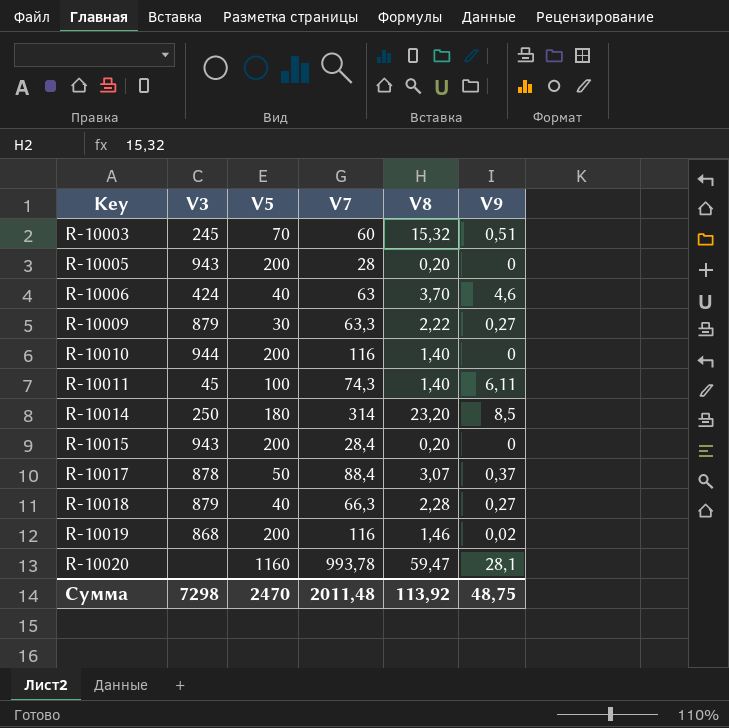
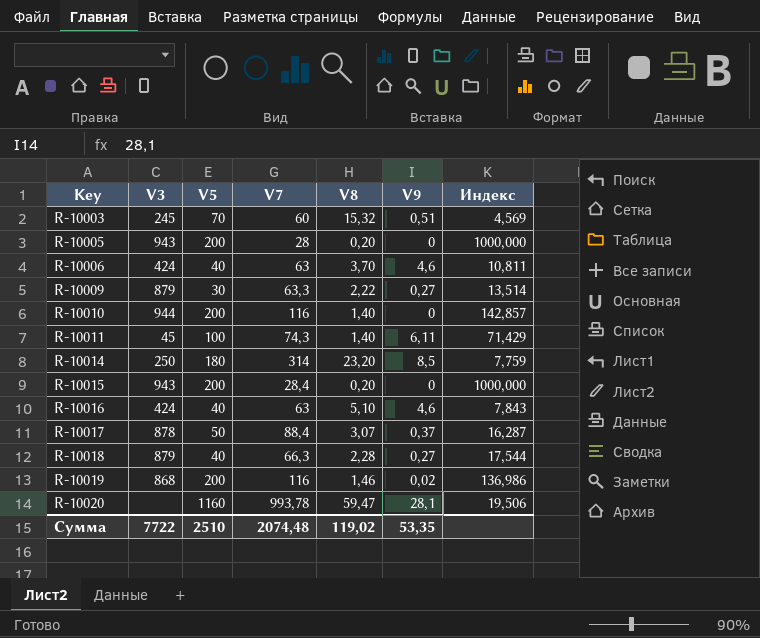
column Индекс | formula: none -> [V5] / [V8]
row R-10016: none -> 424 | 40 | 63 | 5,10 | 4,6 | 7,843
Сумма | V3: 7298 -> 7722
Сумма | V5: 2470 -> 2510
Сумма | V7: 2011,48 -> 2074,48
Сумма | V8: 113,92 -> 119,02
Сумма | V9: 48,75 -> 53,35

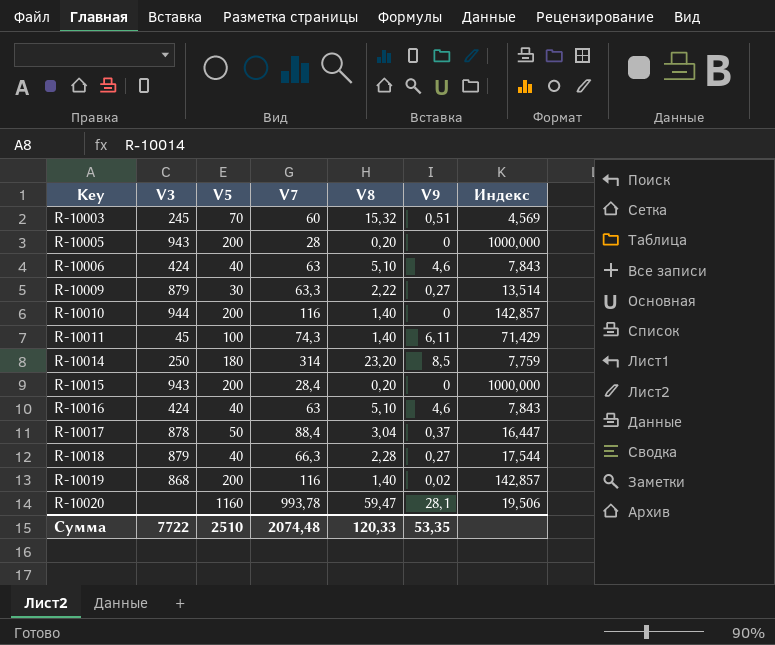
R-10006 | V8: 3,70 -> 5,10
R-10006 | Индекс: 10,811 -> 7,843
R-10017 | V8: 3,07 -> 3,04
R-10017 | Индекс: 16,287 -> 16,447
R-10019 | V8: 1,46 -> 1,40
R-10019 | Индекс: 136,986 -> 142,857
Сумма | V8: 119,02 -> 120,33

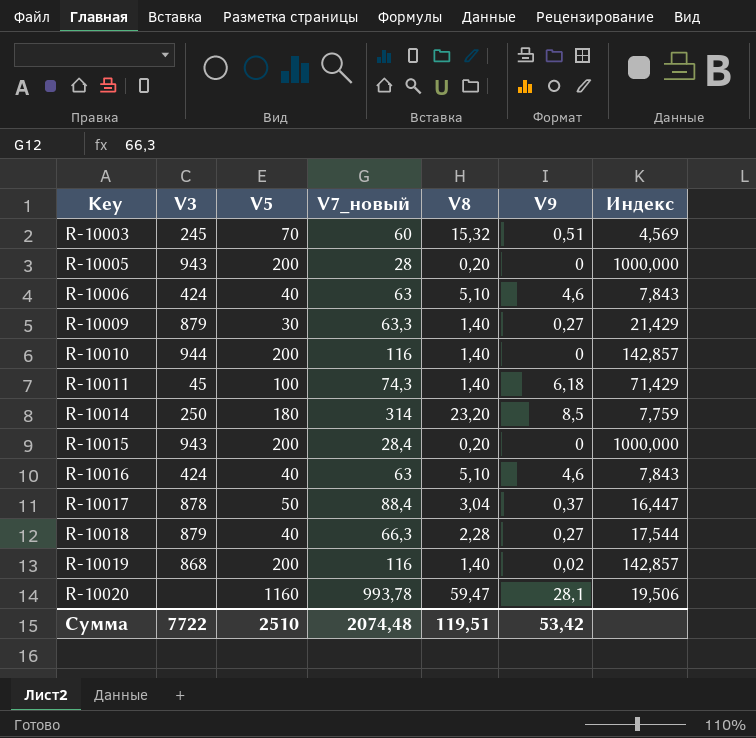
column name: V7 -> V7_новый
R-10009 | V8: 2,22 -> 1,40
R-10009 | Индекс: 13,514 -> 21,429
R-10011 | V9: 6,11 -> 6,18
Сумма | V8: 120,33 -> 119,51
Сумма | V9: 53,35 -> 53,42

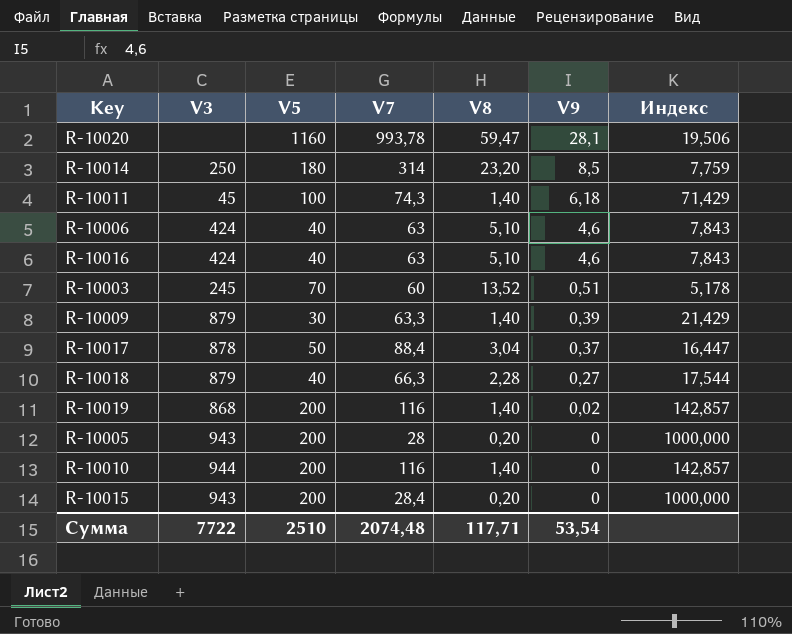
row order: Key ascending -> V9 descending
column name: V7_новый -> V7
R-10003 | V8: 15,32 -> 13,52
R-10003 | Индекс: 4,569 -> 5,178
R-10009 | V9: 0,27 -> 0,39
Сумма | V8: 119,51 -> 117,71
Сумма | V9: 53,42 -> 53,54

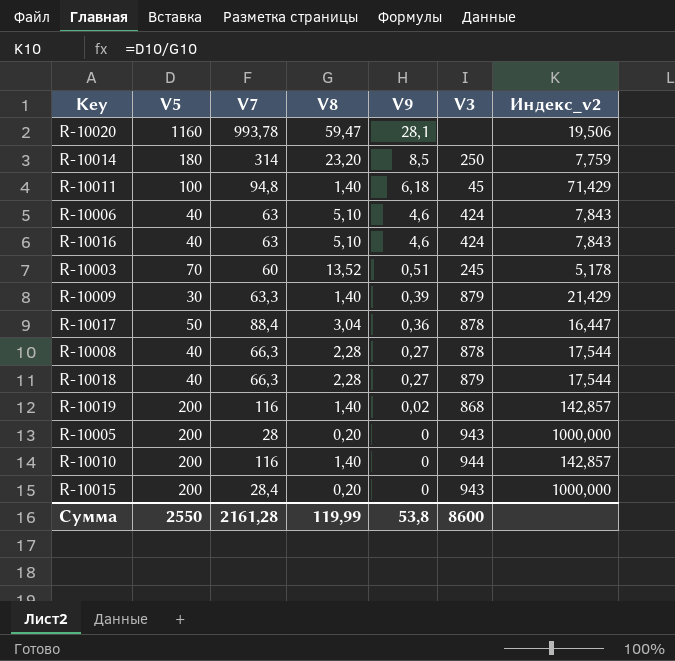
column V3 | position: 2 -> 6
column name: Индекс -> Индекс_v2
R-10011 | V7: 74,3 -> 94,8
R-10017 | V9: 0,37 -> 0,36
row R-10008: none -> 40 | 66,3 | 2,28 | 0,27 | 878 | 17,544
Сумма | V5: 2510 -> 2550
Сумма | V7: 2074,48 -> 2161,28
Сумма | V8: 117,71 -> 119,99
Сумма | V9: 53,54 -> 53,8
Сумма | V3: 7722 -> 8600

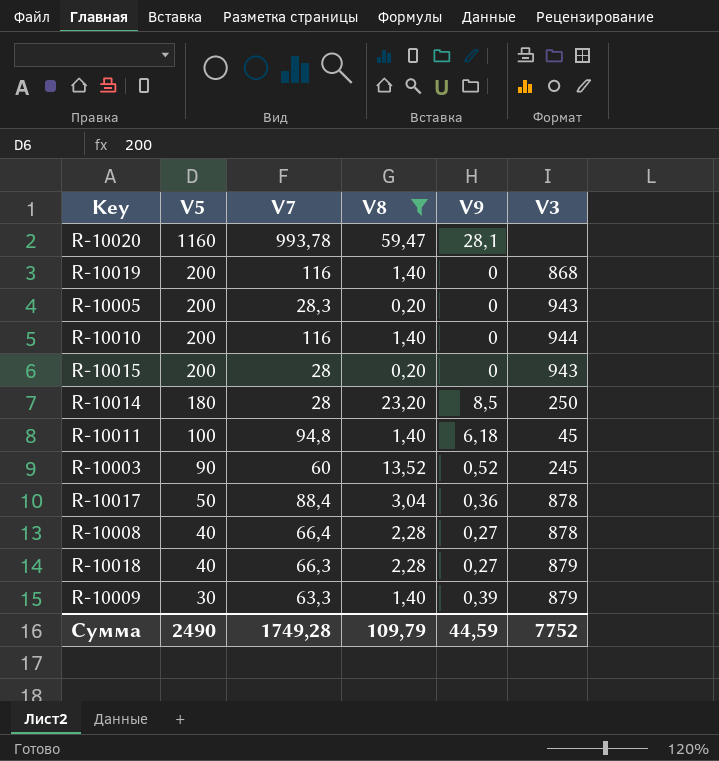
filter: none -> V8 != 5,10
row order: V9 descending -> V5 descending
column Индекс_v2 | formula: [V5] / [V8] -> none
R-10019 | V9: 0,02 -> 0
R-10005 | V7: 28 -> 28,3
R-10015 | V7: 28,4 -> 28
R-10014 | V7: 314 -> 28
R-10003 | V5: 70 -> 90
R-10003 | V9: 0,51 -> 0,52
R-10008 | V7: 66,3 -> 66,4
Сумма | V5: 2550 -> 2490
Сумма | V7: 2161,28 -> 1749,28
Сумма | V8: 119,99 -> 109,79
Сумма | V9: 53,8 -> 44,59
Сумма | V3: 8600 -> 7752

